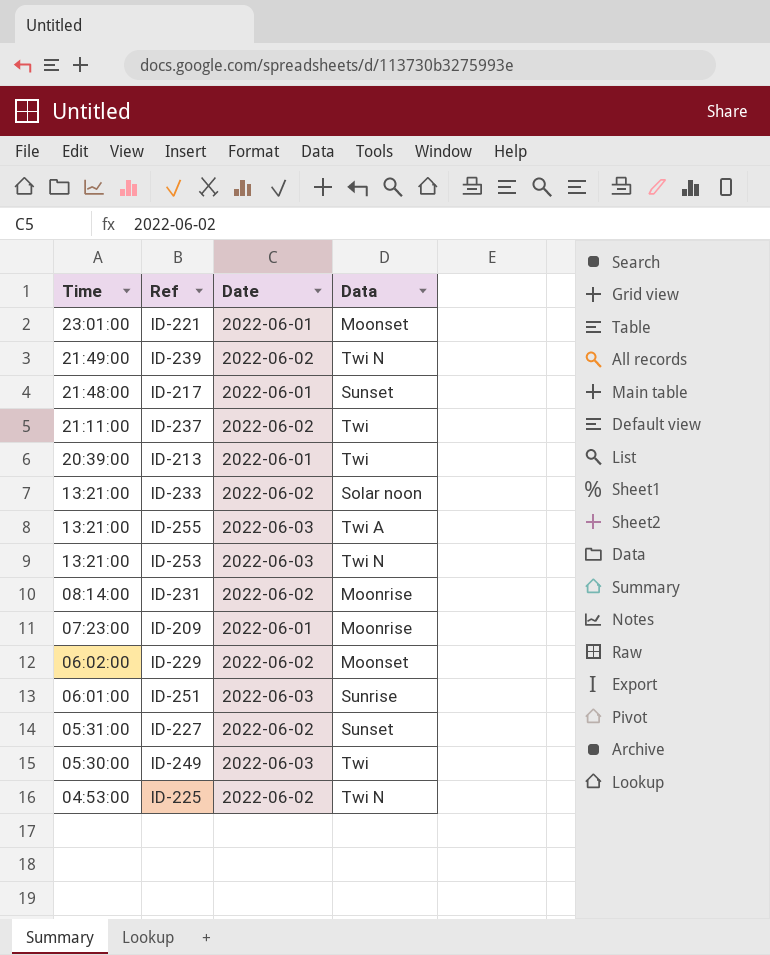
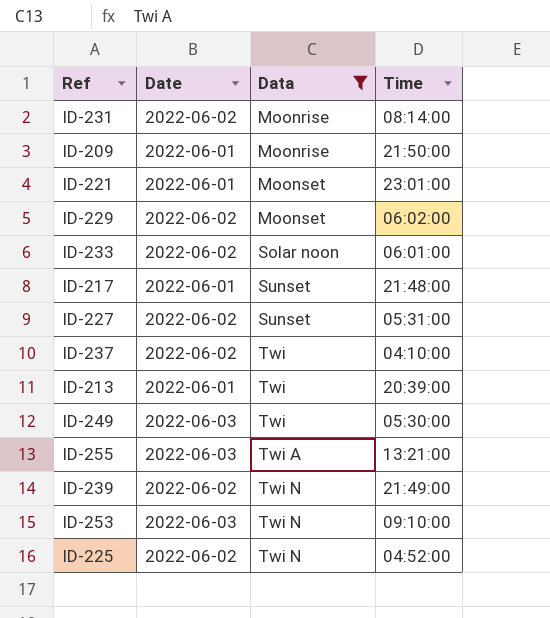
filter: none -> Data != Sunrise
row order: Time descending -> Data ascending
column Time | position: 1 -> 4
ID-209 | Time: 07:23:00 -> 21:50:00
ID-233 | Time: 13:21:00 -> 06:01:00
ID-237 | Time: 21:11:00 -> 04:10:00
ID-253 | Time: 13:21:00 -> 09:10:00
ID-225 | Time: 04:53:00 -> 04:52:00

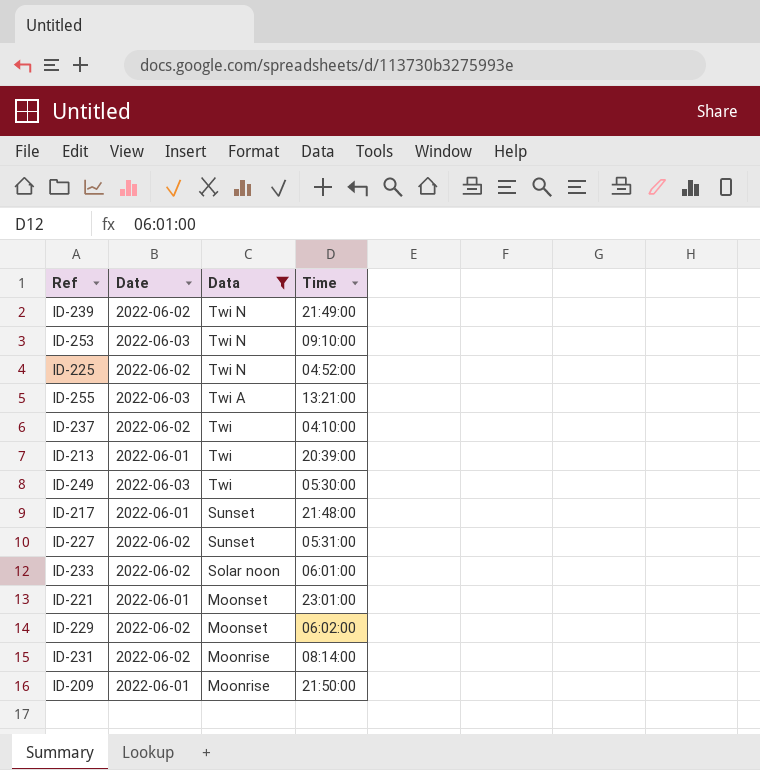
row order: Data ascending -> Data descending

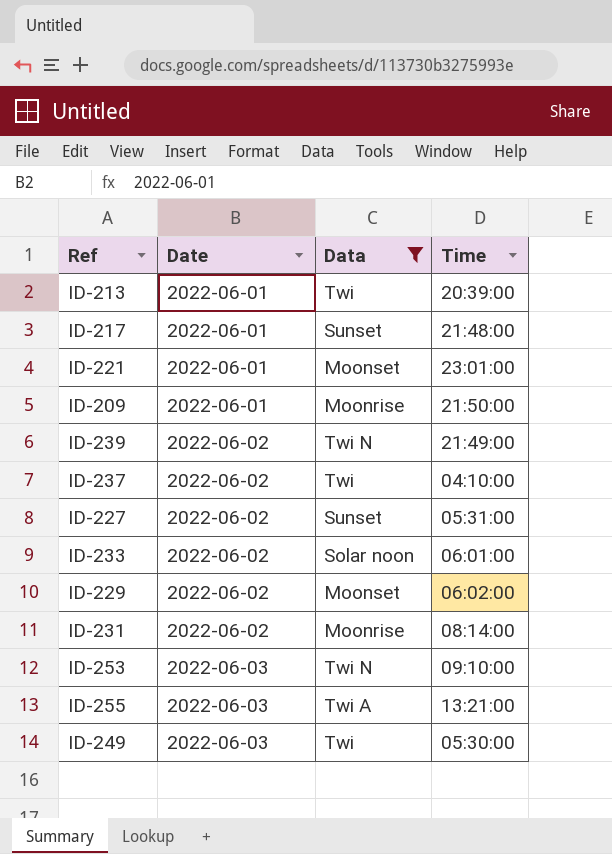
row order: Data descending -> Date ascending
row ID-225: 2022-06-02 | Twi N | 04:52:00 -> none

